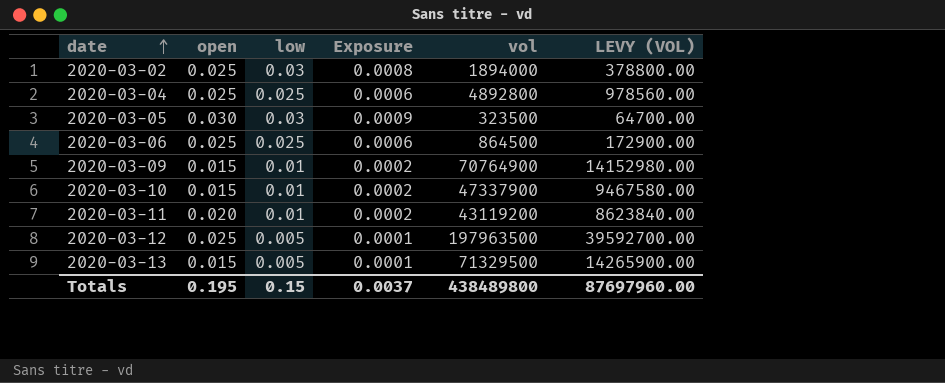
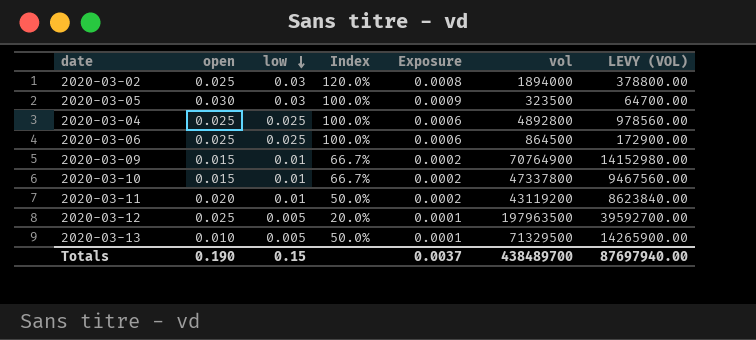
row order: date ascending -> low descending
column Index | formula: none -> [low] / [open]
2020-03-10 | vol: 47337900 -> 47337800
2020-03-10 | LEVY (VOL): 9467580.00 -> 9467560.00
2020-03-13 | open: 0.015 -> 0.010
Totals | open: 0.195 -> 0.190
Totals | vol: 438489800 -> 438489700
Totals | LEVY (VOL): 87697960.00 -> 87697940.00

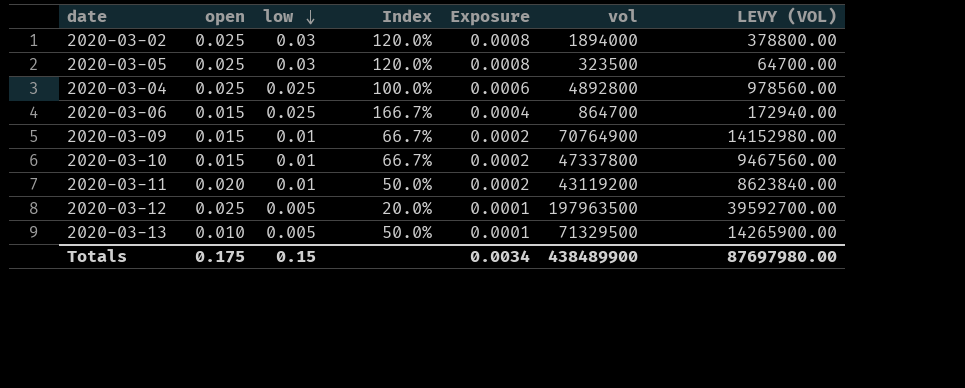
2020-03-05 | open: 0.030 -> 0.025
2020-03-05 | Index: 100.0% -> 120.0%
2020-03-05 | Exposure: 0.0009 -> 0.0008
2020-03-06 | open: 0.025 -> 0.015
2020-03-06 | Index: 100.0% -> 166.7%
2020-03-06 | Exposure: 0.0006 -> 0.0004
2020-03-06 | vol: 864500 -> 864700
2020-03-06 | LEVY (VOL): 172900.00 -> 172940.00
Totals | open: 0.190 -> 0.175
Totals | Exposure: 0.0037 -> 0.0034
Totals | vol: 438489700 -> 438489900
Totals | LEVY (VOL): 87697940.00 -> 87697980.00

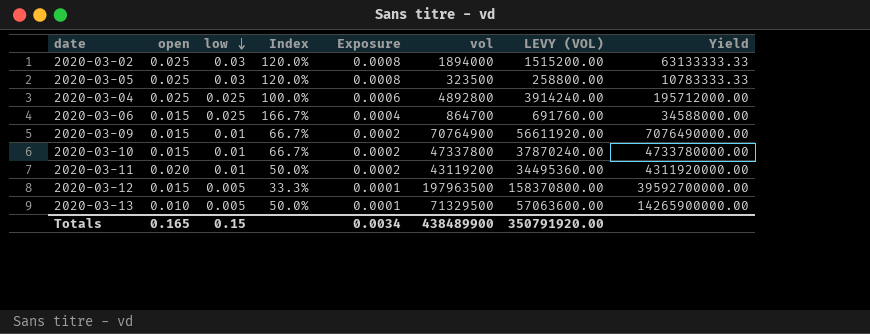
column LEVY (VOL) | formula: [vol] * 0.2 -> [vol] * 0.8
column Yield | formula: none -> [vol] / [low]
2020-03-12 | open: 0.025 -> 0.015
2020-03-12 | Index: 20.0% -> 33.3%
Totals | open: 0.175 -> 0.165
Totals | LEVY (VOL): 87697980.00 -> 350791920.00

